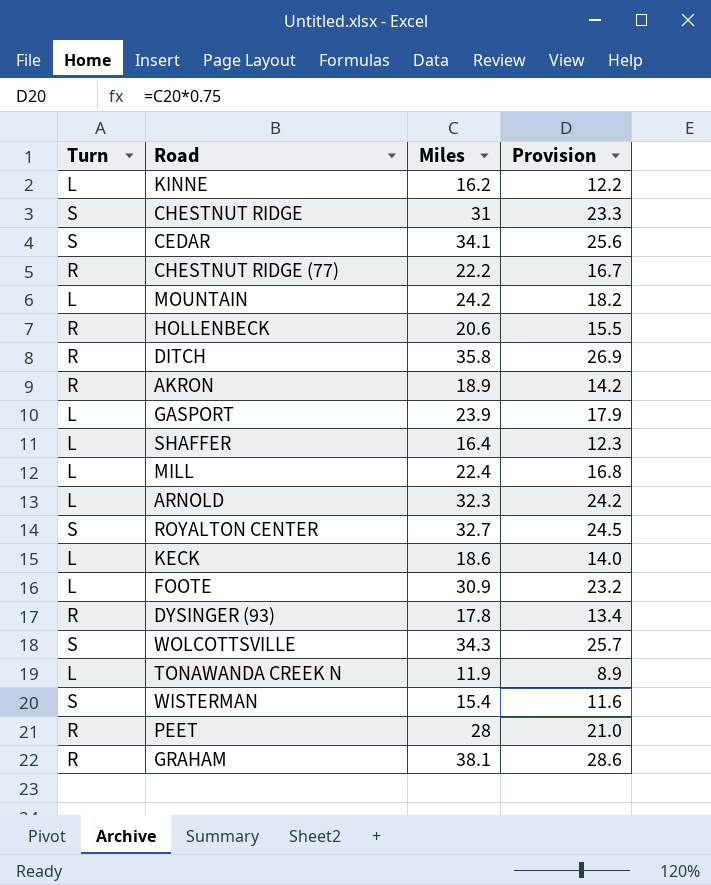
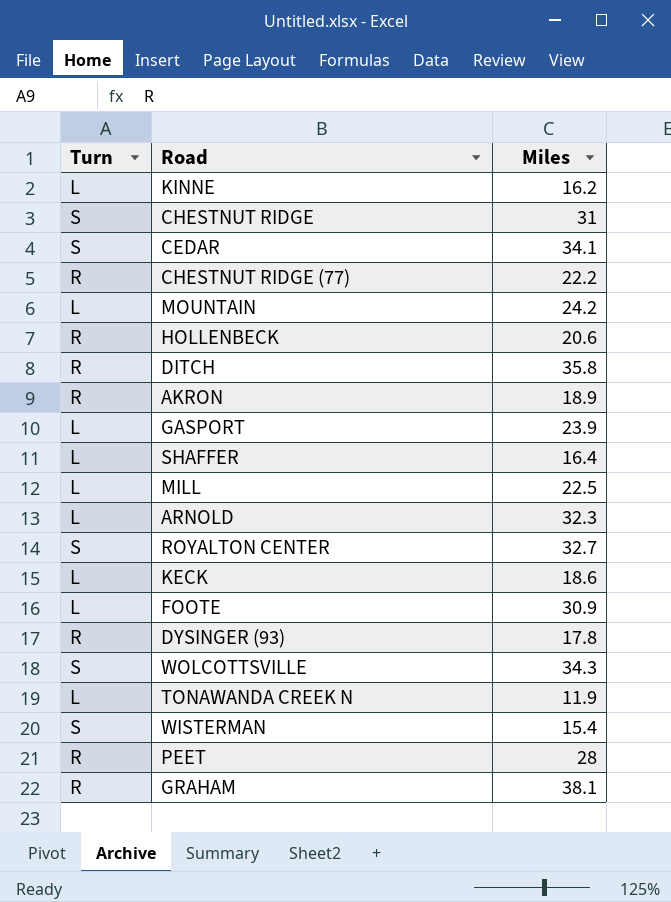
column Provision | formula: [Miles] * 0.75 -> none
MILL | Miles: 22.4 -> 22.5

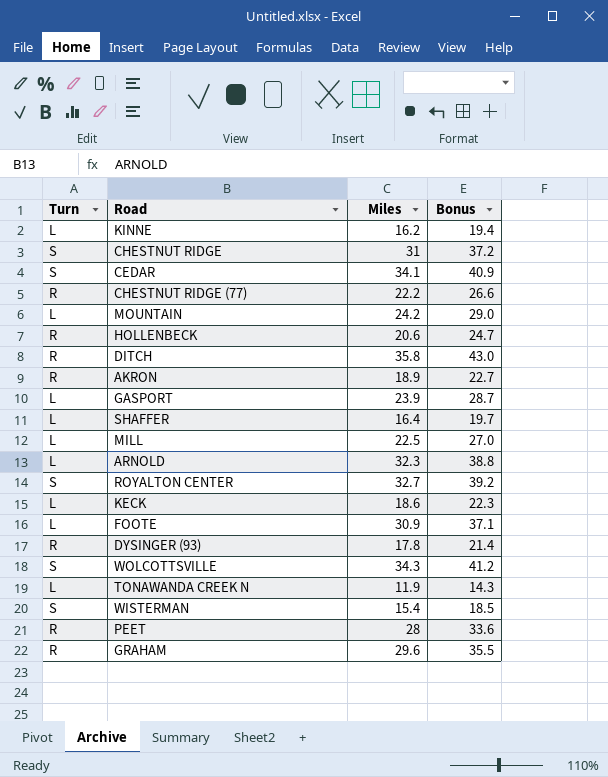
column Bonus | formula: none -> [Miles] * 1.2
GRAHAM | Miles: 38.1 -> 29.6

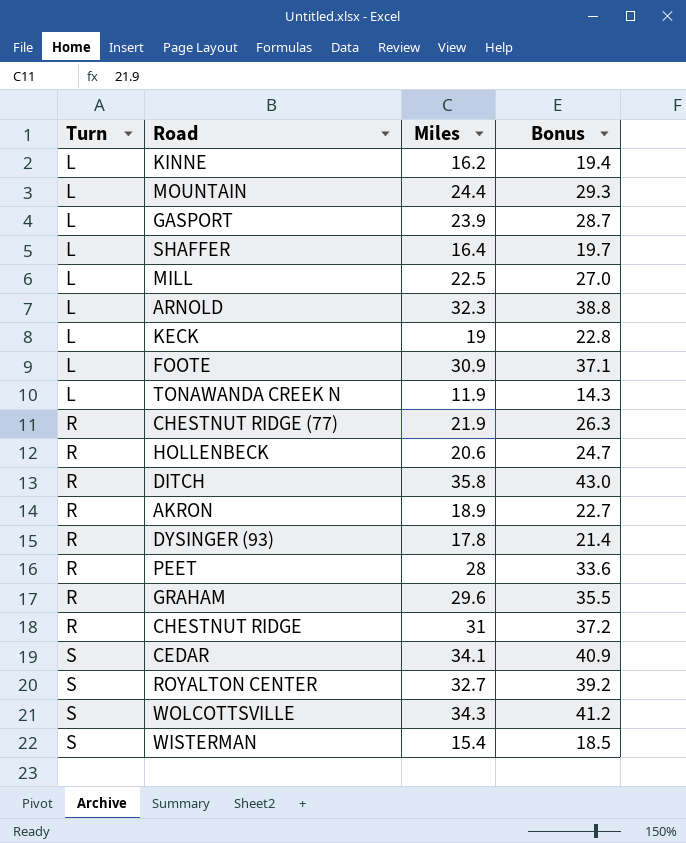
row order: none -> Turn ascending
MOUNTAIN | Miles: 24.2 -> 24.4
MOUNTAIN | Bonus: 29.0 -> 29.3
KECK | Miles: 18.6 -> 19
KECK | Bonus: 22.3 -> 22.8
CHESTNUT RIDGE (77) | Miles: 22.2 -> 21.9
CHESTNUT RIDGE (77) | Bonus: 26.6 -> 26.3
CHESTNUT RIDGE | Turn: S -> R

